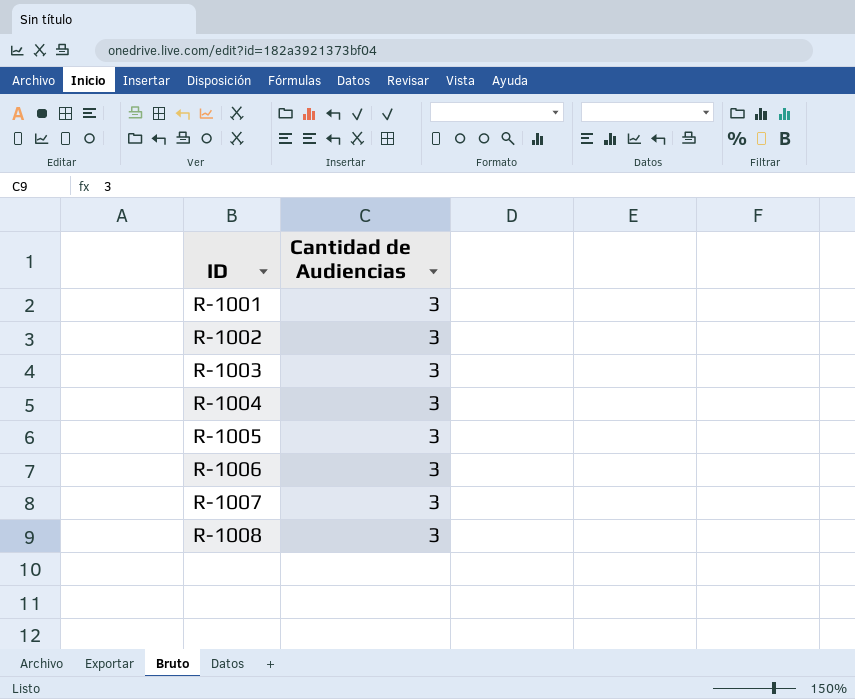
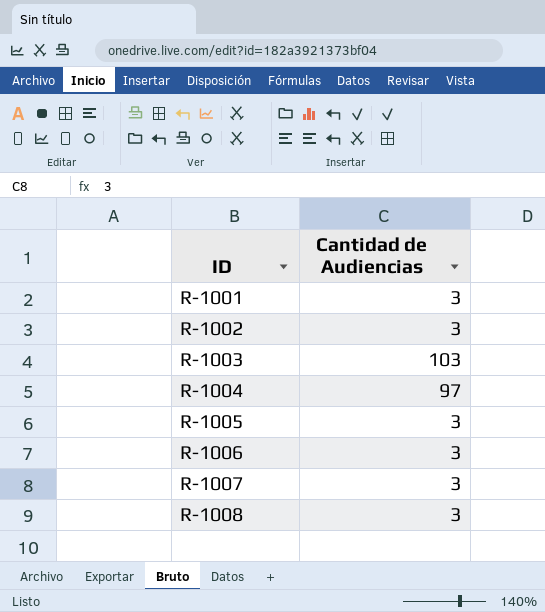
R-1003 | Cantidad de Audiencias: 3 -> 103
R-1004 | Cantidad de Audiencias: 3 -> 97

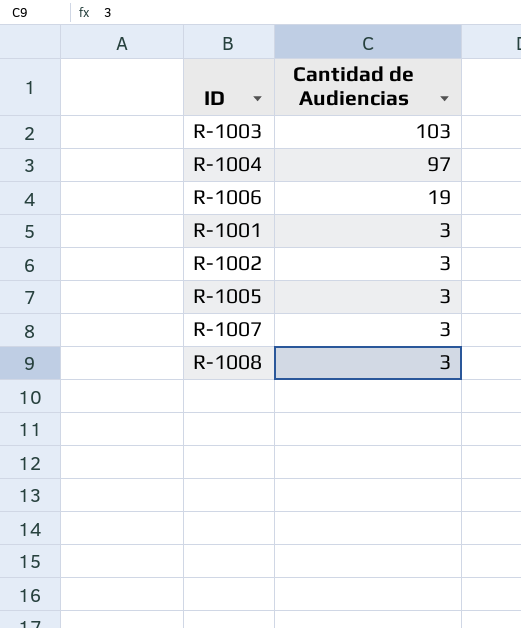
row order: ID ascending -> Cantidad de Audiencias descending
R-1006 | Cantidad de Audiencias: 3 -> 19

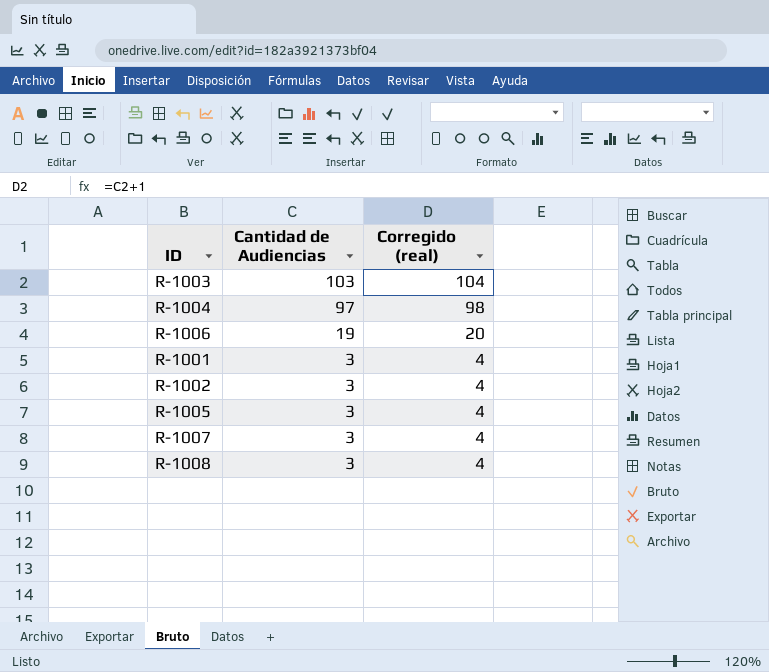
column Corregido (real) | formula: none -> [Cantidad de Audiencias] + 1

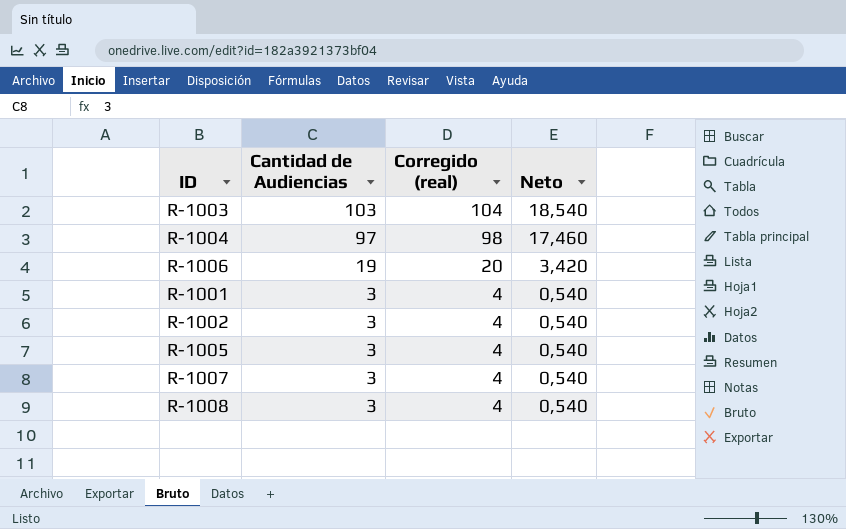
column Neto | formula: none -> [Cantidad de Audiencias] * 0,18

